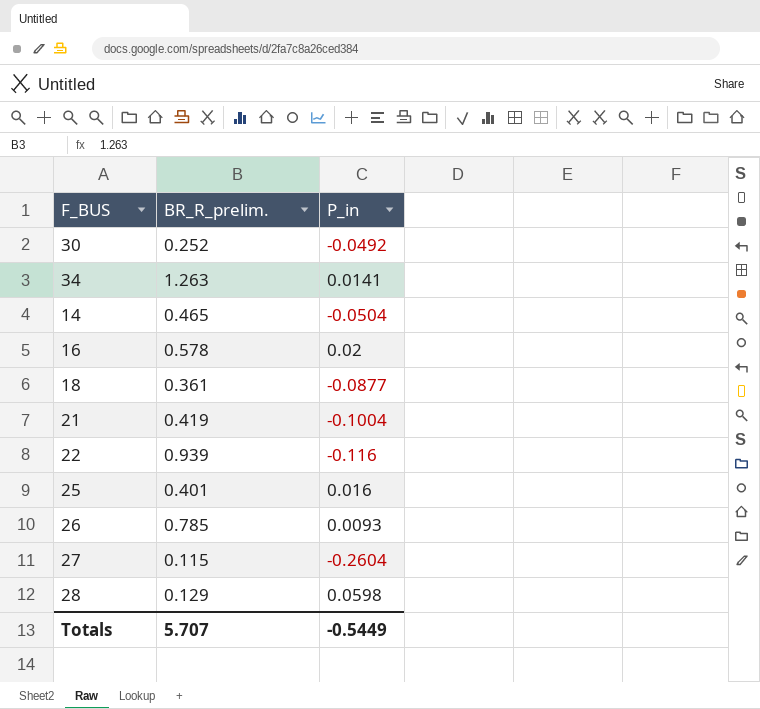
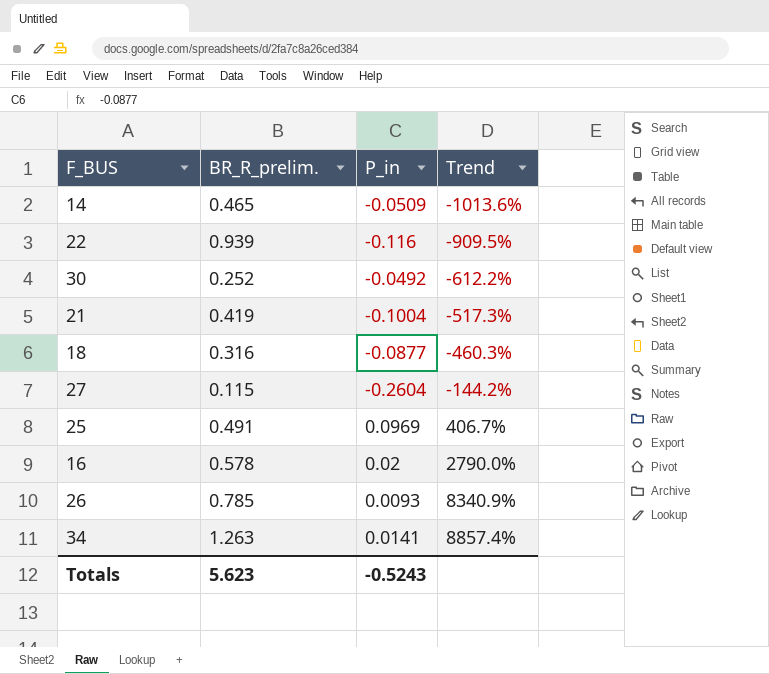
row order: none -> Trend ascending
column Trend | formula: none -> ([BR_R_prelim.] - [P_in]) / [P_in]
row 28: 0.129 | 0.0598 -> none
14 | P_in: -0.0504 -> -0.0509
18 | BR_R_prelim.: 0.361 -> 0.316
25 | BR_R_prelim.: 0.401 -> 0.491
25 | P_in: 0.016 -> 0.0969
Totals | BR_R_prelim.: 5.707 -> 5.623
Totals | P_in: -0.5449 -> -0.5243

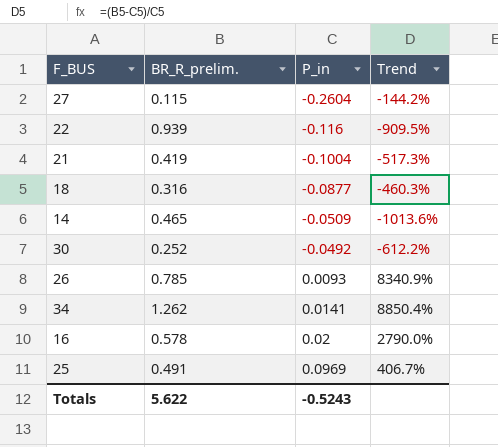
row order: Trend ascending -> P_in ascending
34 | BR_R_prelim.: 1.263 -> 1.262
34 | Trend: 8857.4% -> 8850.4%
Totals | BR_R_prelim.: 5.623 -> 5.622

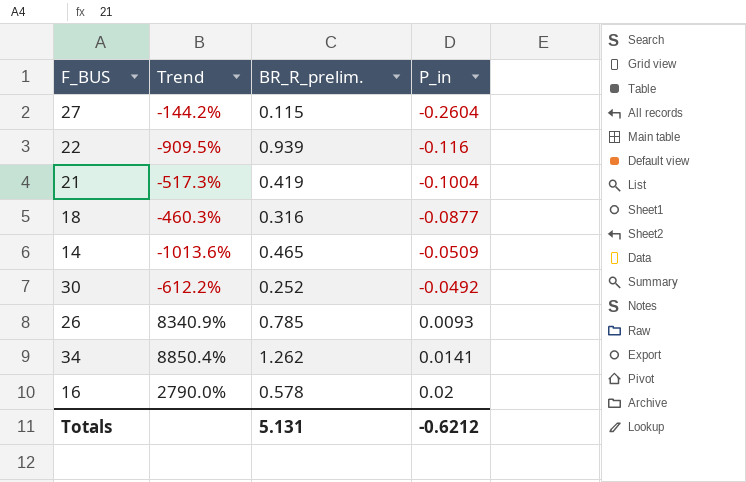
column Trend | position: 4 -> 2
row 25: 0.491 | 0.0969 | 406.7% -> none
Totals | BR_R_prelim.: 5.622 -> 5.131
Totals | P_in: -0.5243 -> -0.6212

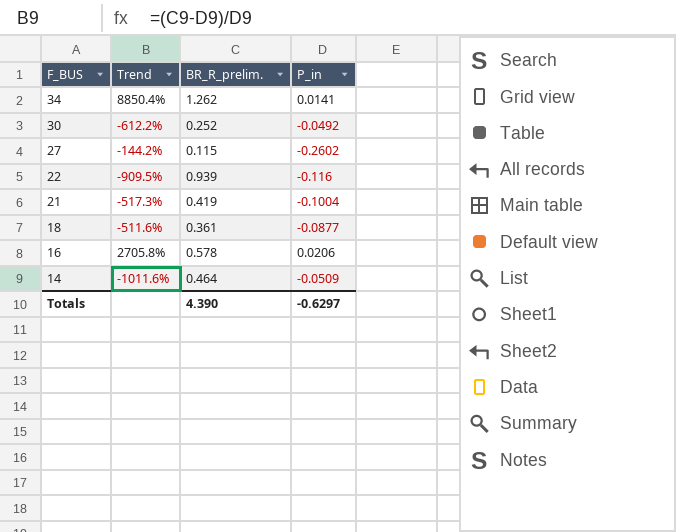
row order: P_in ascending -> F_BUS descending
row 26: 8340.9% | 0.785 | 0.0093 -> none
27 | P_in: -0.2604 -> -0.2602
18 | Trend: -460.3% -> -511.6%
18 | BR_R_prelim.: 0.316 -> 0.361
16 | Trend: 2790.0% -> 2705.8%
16 | P_in: 0.02 -> 0.0206
14 | Trend: -1013.6% -> -1011.6%
14 | BR_R_prelim.: 0.465 -> 0.464
Totals | BR_R_prelim.: 5.131 -> 4.390
Totals | P_in: -0.6212 -> -0.6297

